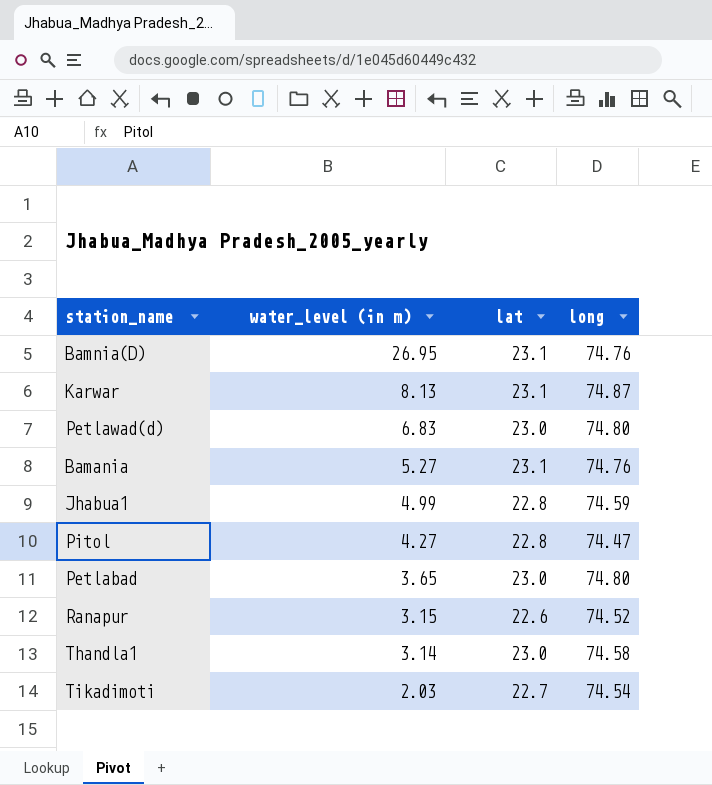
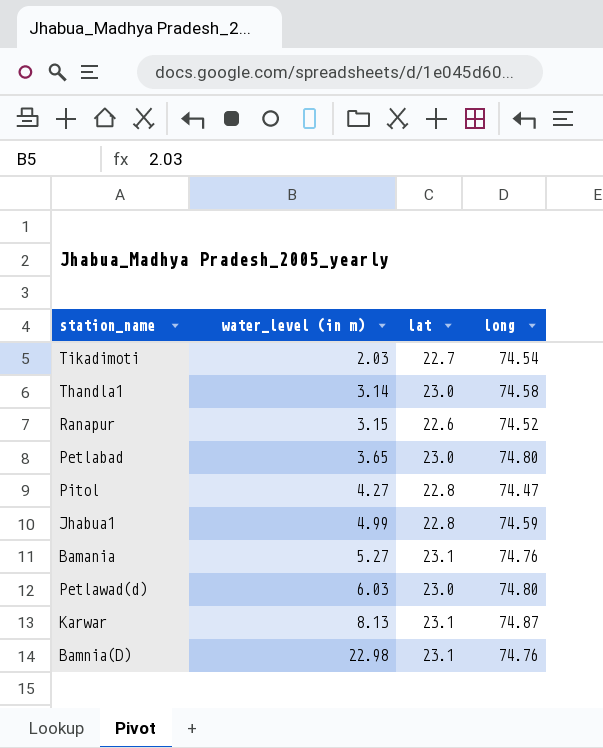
row order: water_level (in m) descending -> water_level (in m) ascending
Petlawad(d) | water_level (in m): 6.83 -> 6.03
Bamnia(D) | water_level (in m): 26.95 -> 22.98

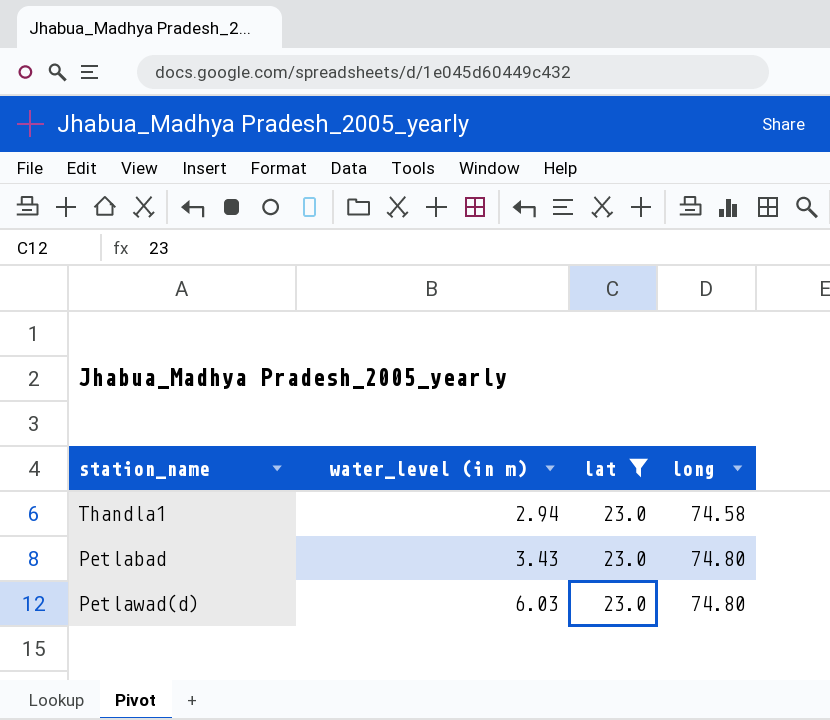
filter: none -> lat = 23.0
Thandla1 | water_level (in m): 3.14 -> 2.94
Petlabad | water_level (in m): 3.65 -> 3.43

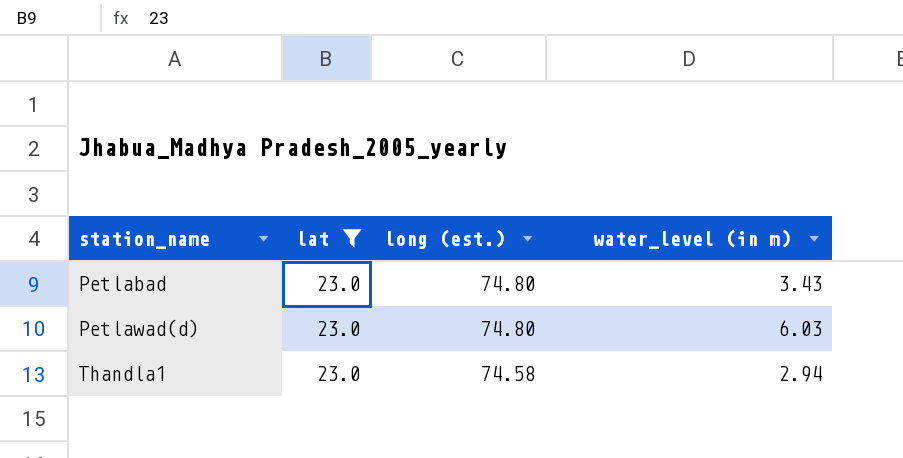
row order: water_level (in m) ascending -> station_name ascending
column name: long -> long (est.)
column water_level (in m) | position: 2 -> 4

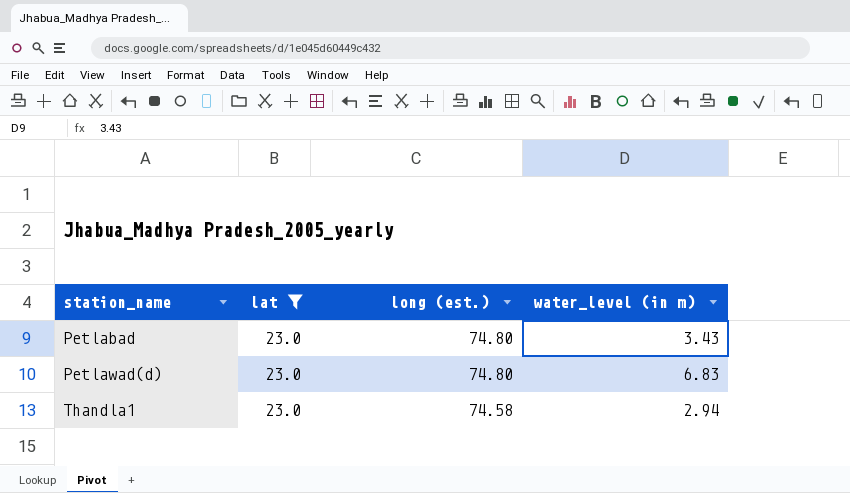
Petlawad(d) | water_level (in m): 6.03 -> 6.83

